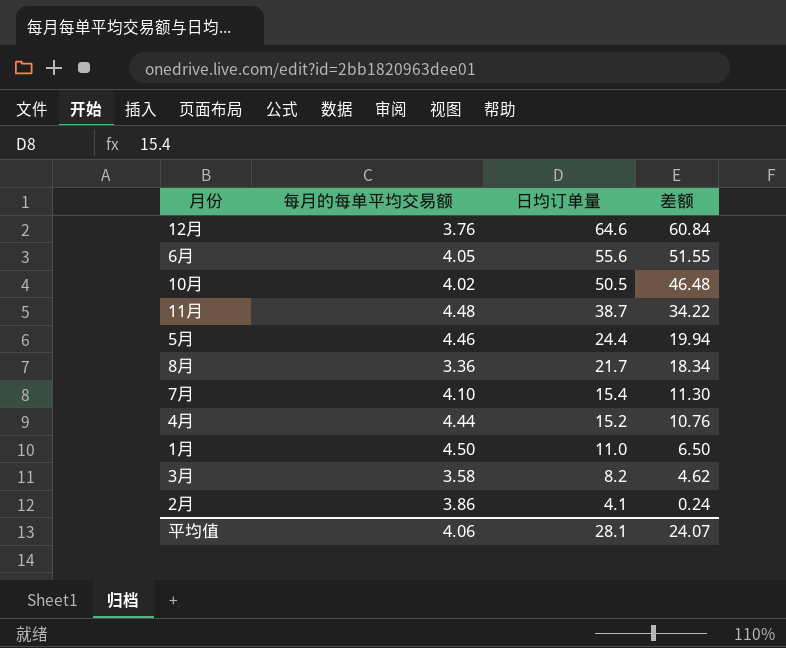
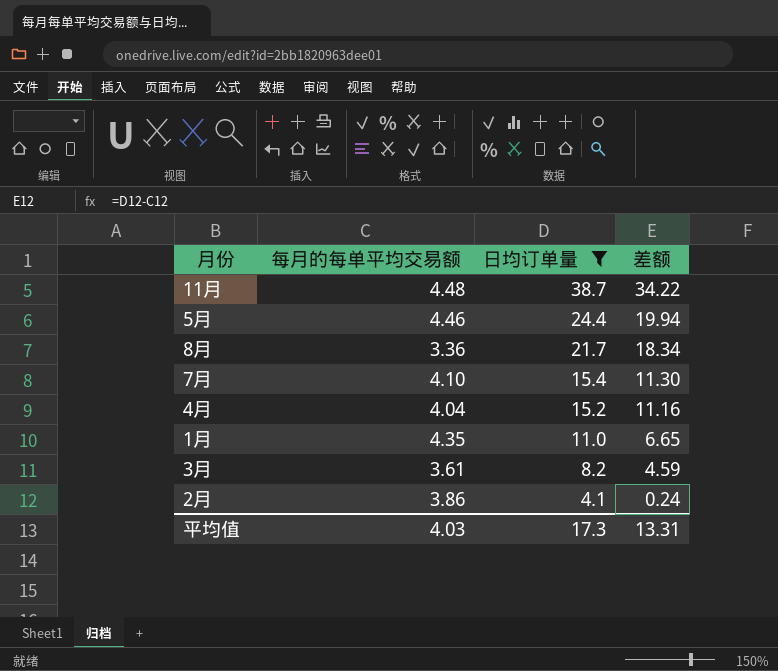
filter: none -> 日均订单量 <= 38.7
4月 | 每月的每单平均交易额: 4.44 -> 4.04
4月 | 差额: 10.76 -> 11.16
1月 | 每月的每单平均交易额: 4.50 -> 4.35
1月 | 差额: 6.50 -> 6.65
3月 | 每月的每单平均交易额: 3.58 -> 3.61
3月 | 差额: 4.62 -> 4.59
平均值 | 每月的每单平均交易额: 4.06 -> 4.03
平均值 | 日均订单量: 28.1 -> 17.3
平均值 | 差额: 24.07 -> 13.31

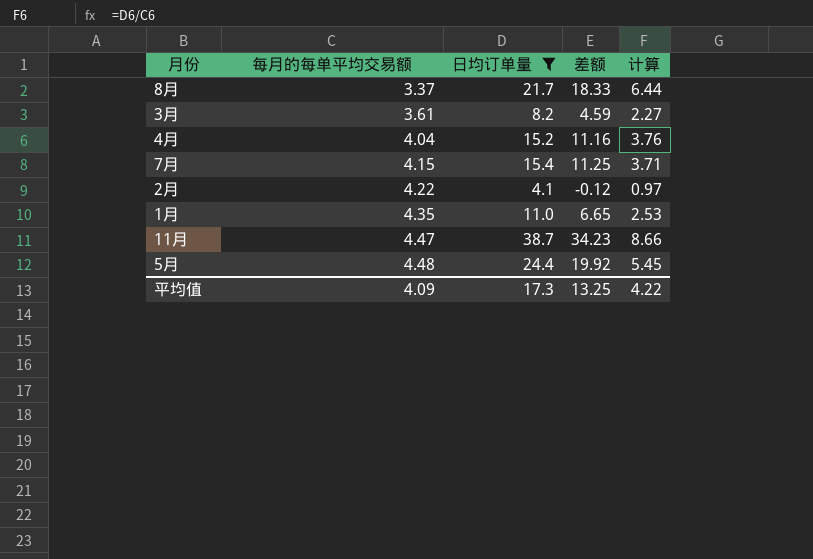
row order: 日均订单量 descending -> 每月的每单平均交易额 ascending
column 计算 | formula: none -> [日均订单量] / [每月的每单平均交易额]
8月 | 每月的每单平均交易额: 3.36 -> 3.37
8月 | 差额: 18.34 -> 18.33
7月 | 每月的每单平均交易额: 4.10 -> 4.15
7月 | 差额: 11.30 -> 11.25
2月 | 每月的每单平均交易额: 3.86 -> 4.22
2月 | 差额: 0.24 -> -0.12
11月 | 每月的每单平均交易额: 4.48 -> 4.47
11月 | 差额: 34.22 -> 34.23
5月 | 每月的每单平均交易额: 4.46 -> 4.48
5月 | 差额: 19.94 -> 19.92
平均值 | 每月的每单平均交易额: 4.03 -> 4.09
平均值 | 差额: 13.31 -> 13.25

